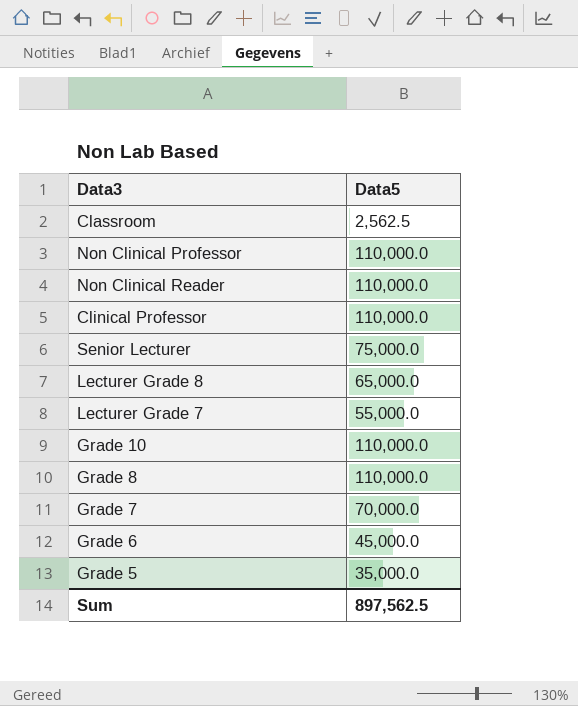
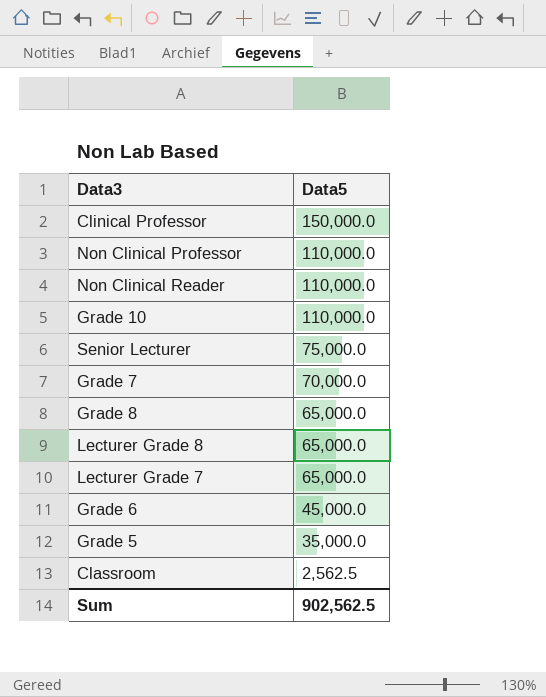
row order: none -> Data5 descending
Clinical Professor | Data5: 110,000.0 -> 150,000.0
Grade 8 | Data5: 110,000.0 -> 65,000.0
Lecturer Grade 7 | Data5: 55,000.0 -> 65,000.0
Sum | Data5: 897,562.5 -> 902,562.5

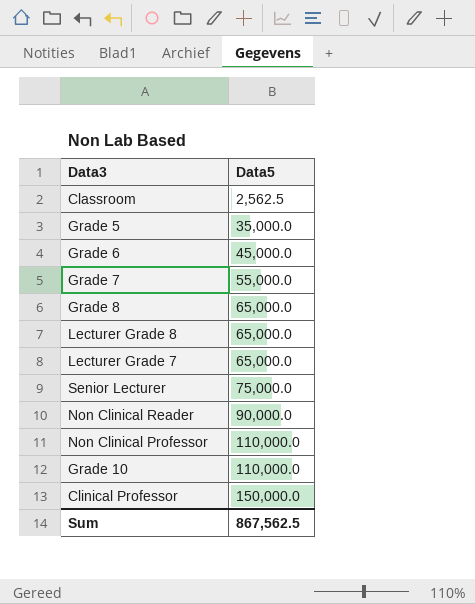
row order: Data5 descending -> Data5 ascending
Grade 7 | Data5: 70,000.0 -> 55,000.0
Non Clinical Reader | Data5: 110,000.0 -> 90,000.0
Sum | Data5: 902,562.5 -> 867,562.5

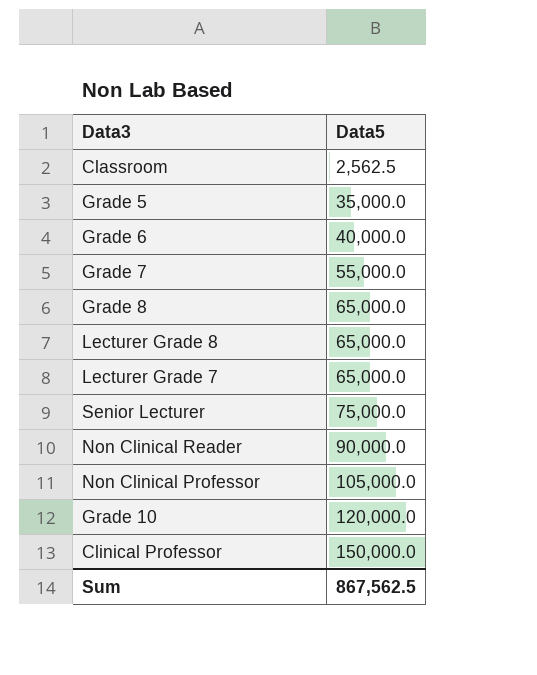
Grade 6 | Data5: 45,000.0 -> 40,000.0
Non Clinical Professor | Data5: 110,000.0 -> 105,000.0
Grade 10 | Data5: 110,000.0 -> 120,000.0

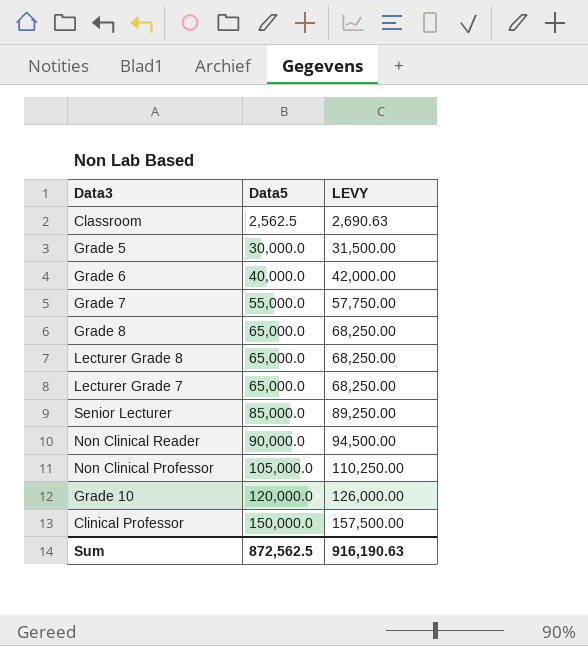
column LEVY | formula: none -> [Data5] * 1.05
Grade 5 | Data5: 35,000.0 -> 30,000.0
Senior Lecturer | Data5: 75,000.0 -> 85,000.0
Sum | Data5: 867,562.5 -> 872,562.5

